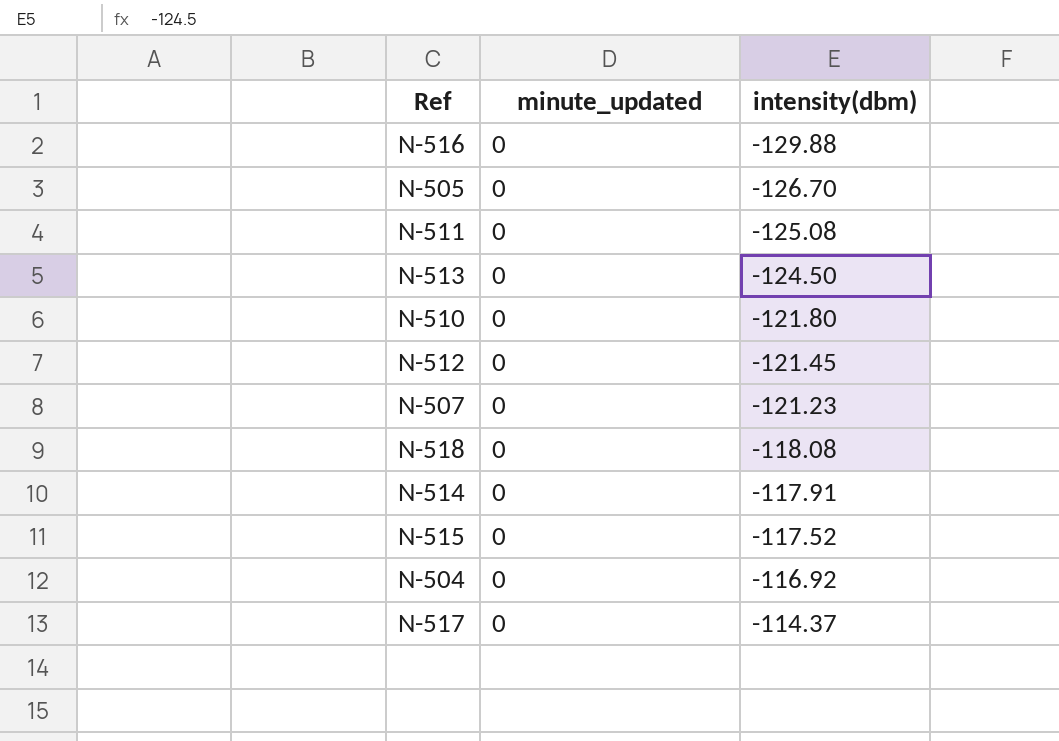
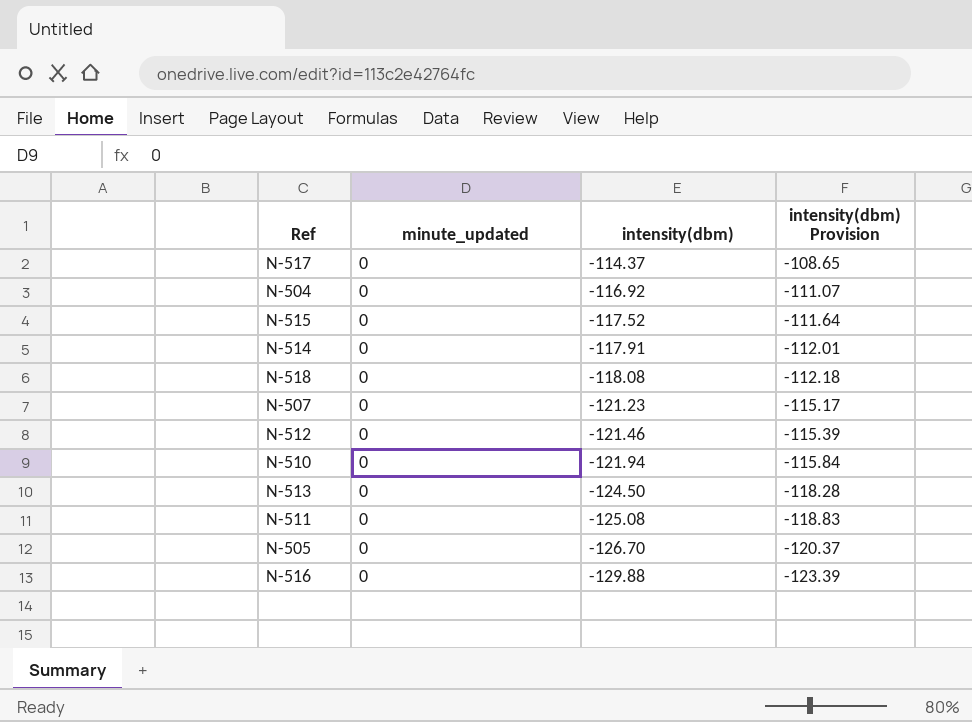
row order: intensity(dbm) ascending -> intensity(dbm) descending
column intensity(dbm) Provision | formula: none -> [intensity(dbm)] * 0.95
N-512 | intensity(dbm): -121.45 -> -121.46
N-510 | intensity(dbm): -121.80 -> -121.94

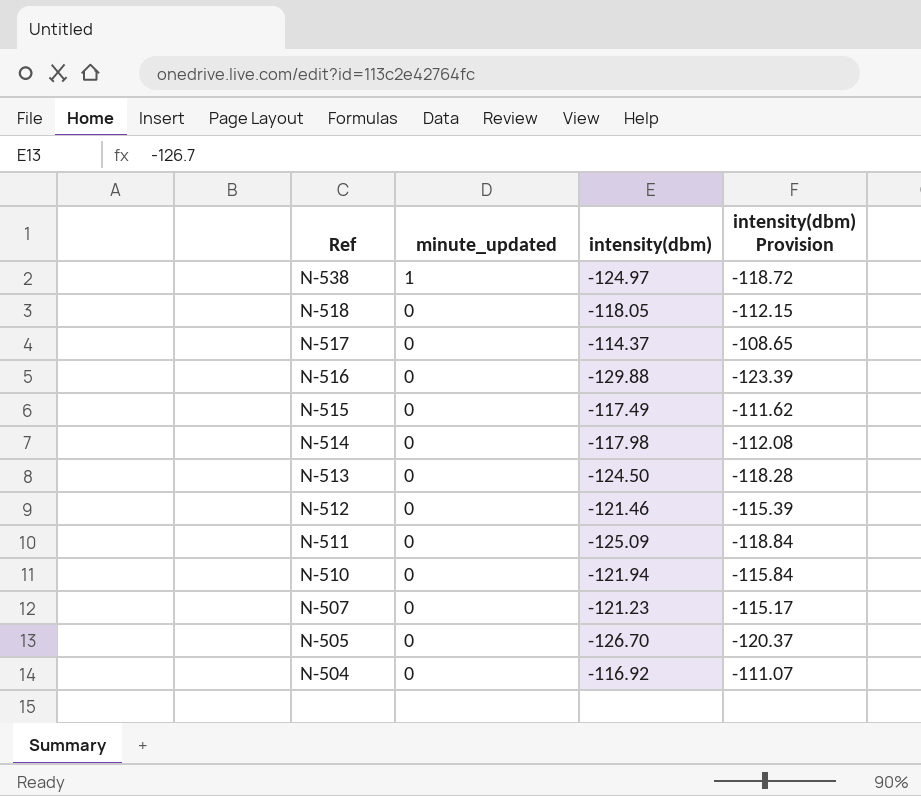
row order: intensity(dbm) descending -> Ref descending
row N-538: none -> 1 | -124.97 | -118.72
N-518 | intensity(dbm): -118.08 -> -118.05
N-518 | intensity(dbm) Provision: -112.18 -> -112.15
N-515 | intensity(dbm): -117.52 -> -117.49
N-515 | intensity(dbm) Provision: -111.64 -> -111.62
N-514 | intensity(dbm): -117.91 -> -117.98
N-514 | intensity(dbm) Provision: -112.01 -> -112.08
N-511 | intensity(dbm): -125.08 -> -125.09
N-511 | intensity(dbm) Provision: -118.83 -> -118.84

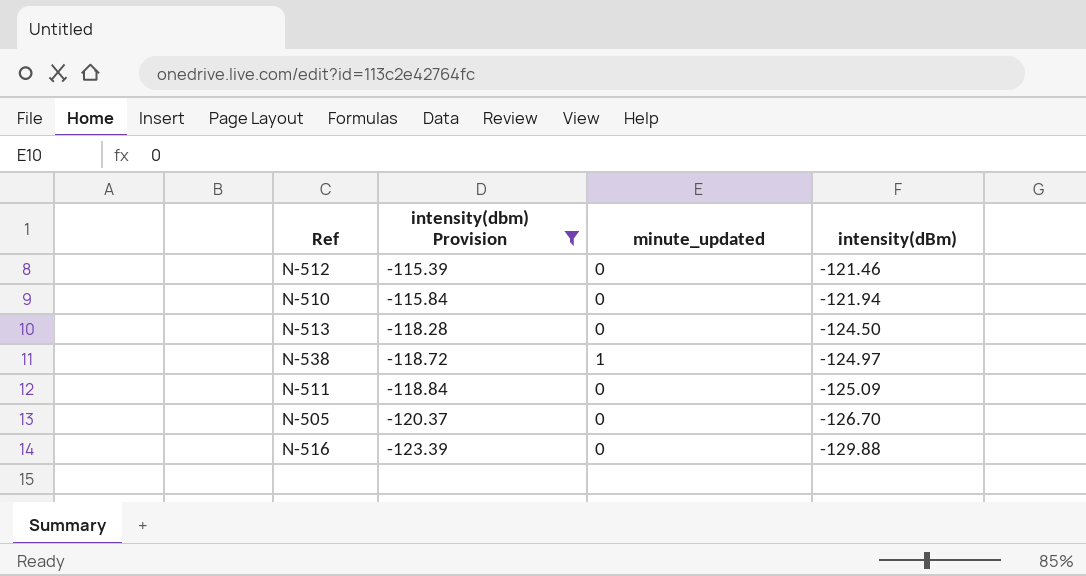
filter: none -> intensity(dbm) Provision <= -115.39
row order: Ref descending -> intensity(dbm) Provision descending
column intensity(dbm) Provision | position: 4 -> 2
column name: intensity(dbm) -> intensity(dBm)

